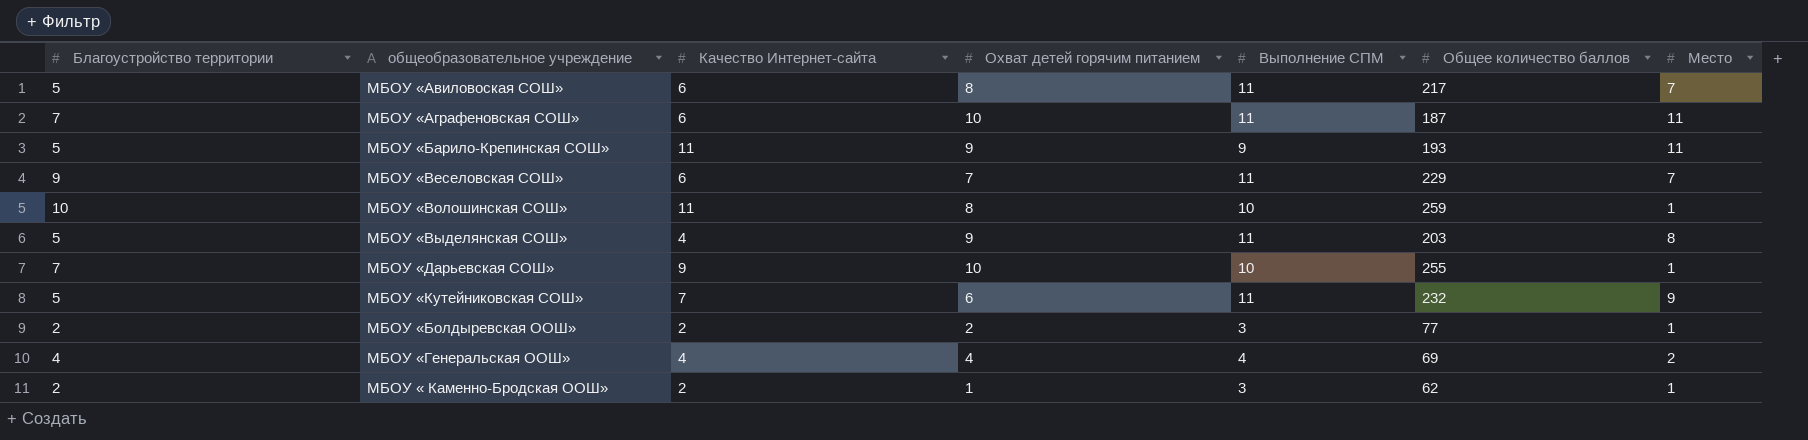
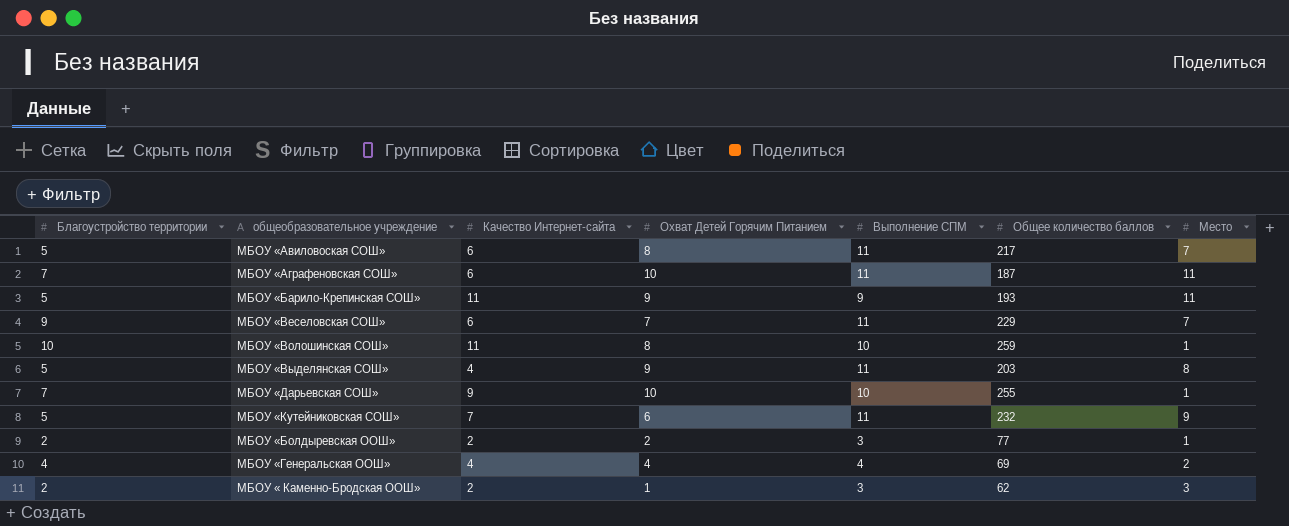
column name: Охват детей горячим питанием -> Охват Детей Горячим Питанием
МБОУ « Каменно-Бродская ООШ» | Место: 1 -> 3

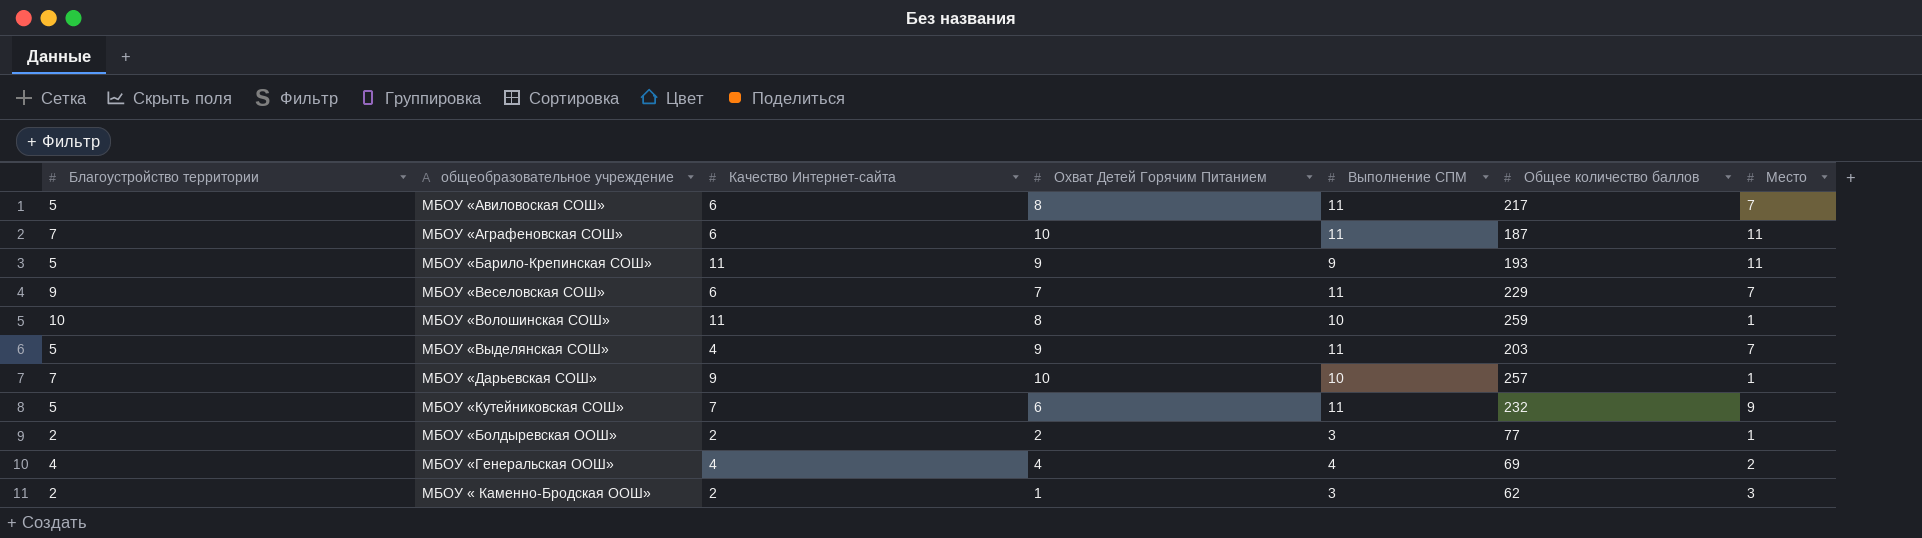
МБОУ «Выделянская СОШ» | Место: 8 -> 7
МБОУ «Дарьевская СОШ» | Общее количество баллов: 255 -> 257

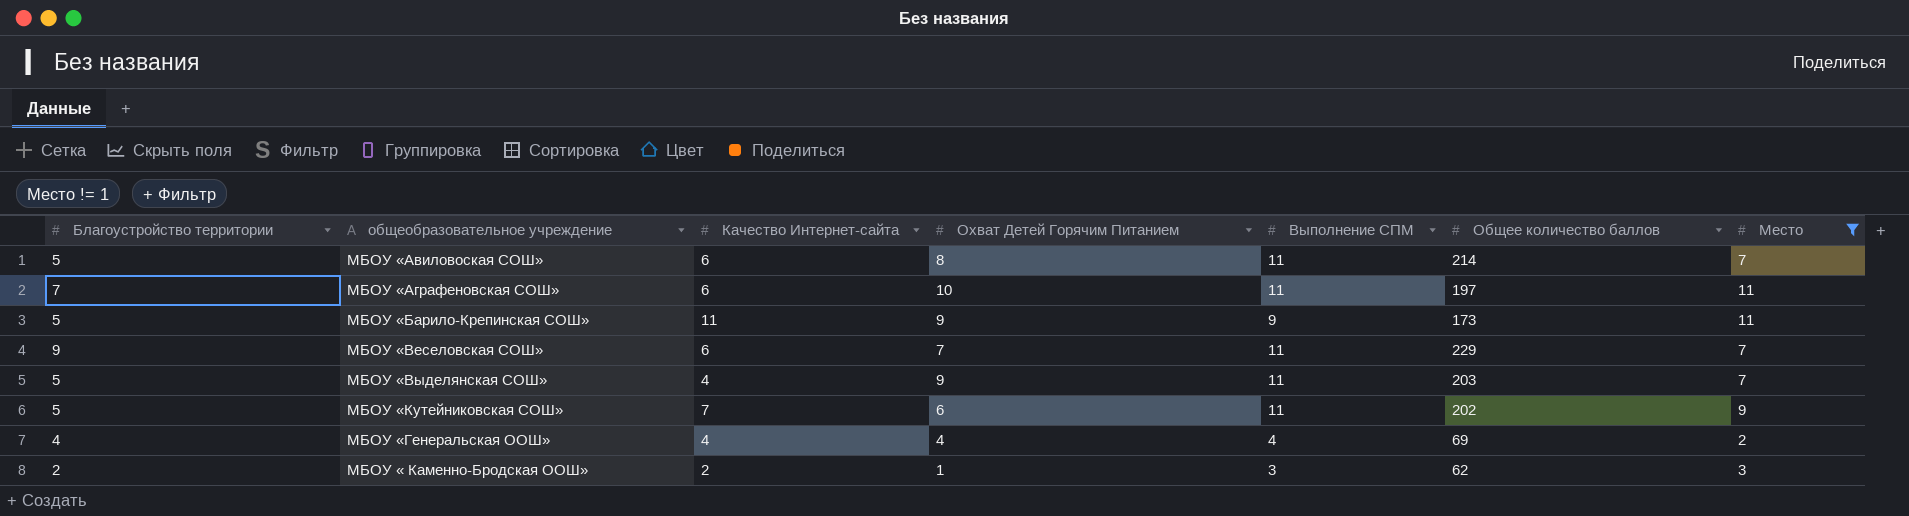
filter: none -> Место != 1
МБОУ «Авиловоская СОШ» | Общее количество баллов: 217 -> 214
МБОУ «Аграфеновская СОШ» | Общее количество баллов: 187 -> 197
МБОУ «Барило-Крепинская СОШ» | Общее количество баллов: 193 -> 173
МБОУ «Кутейниковская СОШ» | Общее количество баллов: 232 -> 202

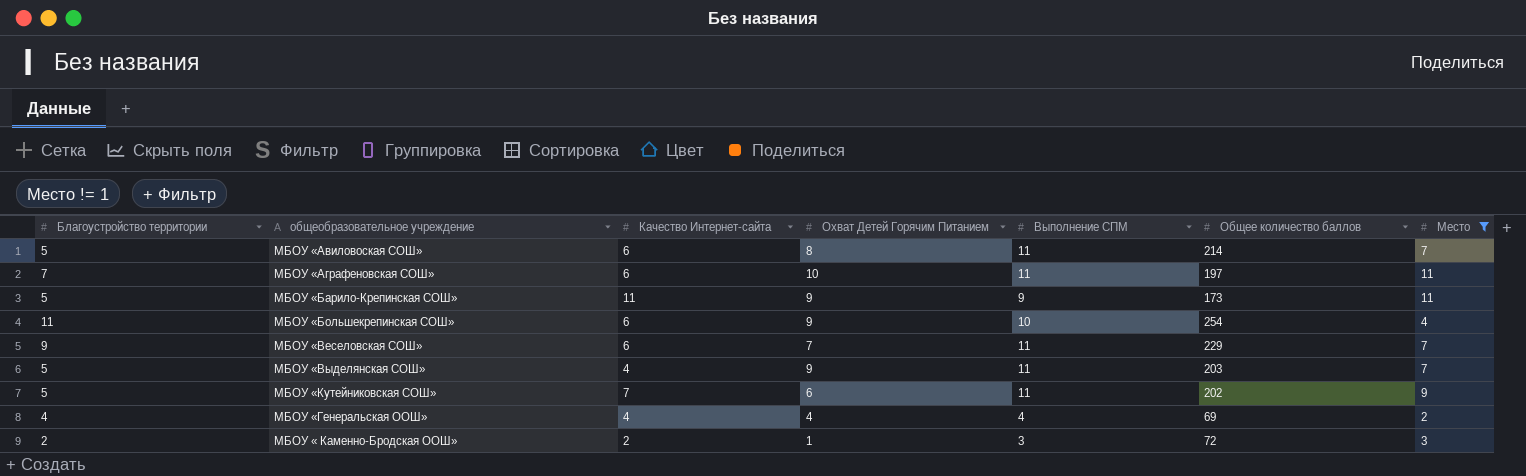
row МБОУ «Большекрепинская СОШ»: none -> 11 | 6 | 9 | 10 | 254 | 4
МБОУ « Каменно-Бродская ООШ» | Общее количество баллов: 62 -> 72

